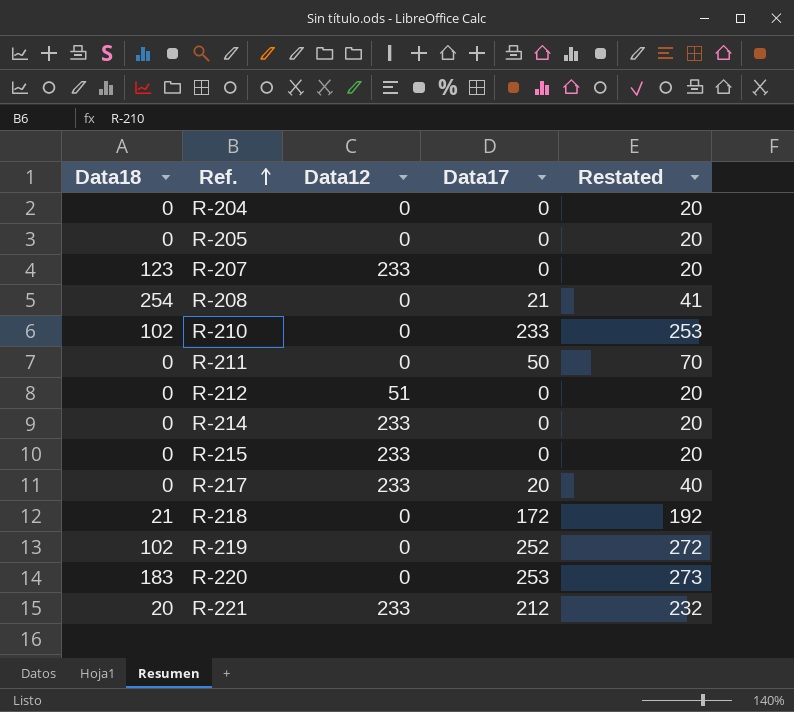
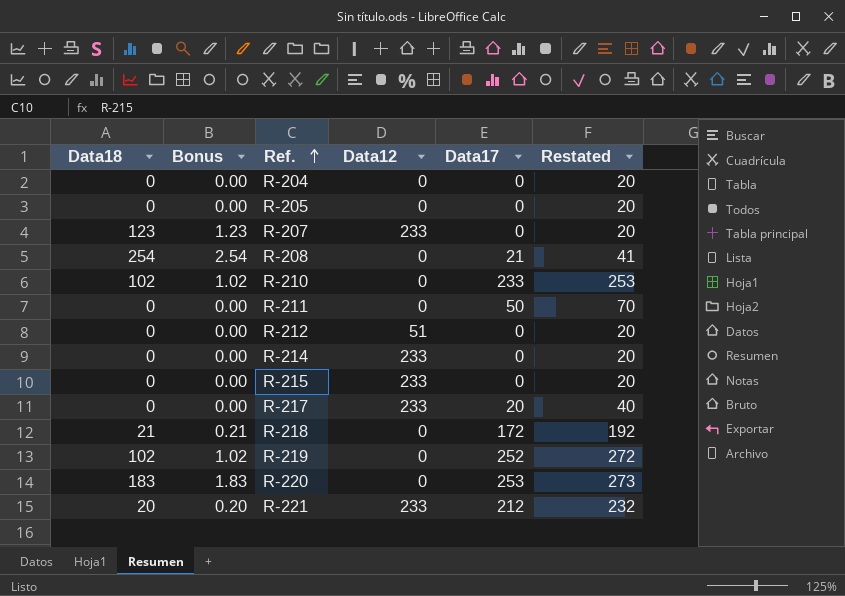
column Bonus | formula: none -> [Data18] * 0.01

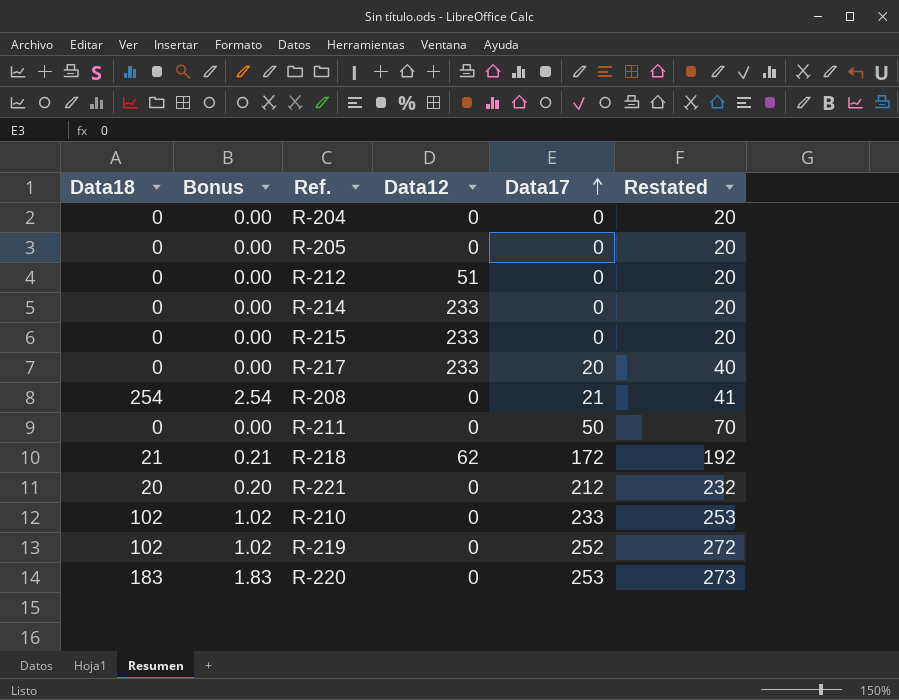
row order: Ref. ascending -> Data17 ascending
row R-207: 123 | 1.23 | 233 | 0 | 20 -> none
R-218 | Data12: 0 -> 62
R-221 | Data12: 233 -> 0

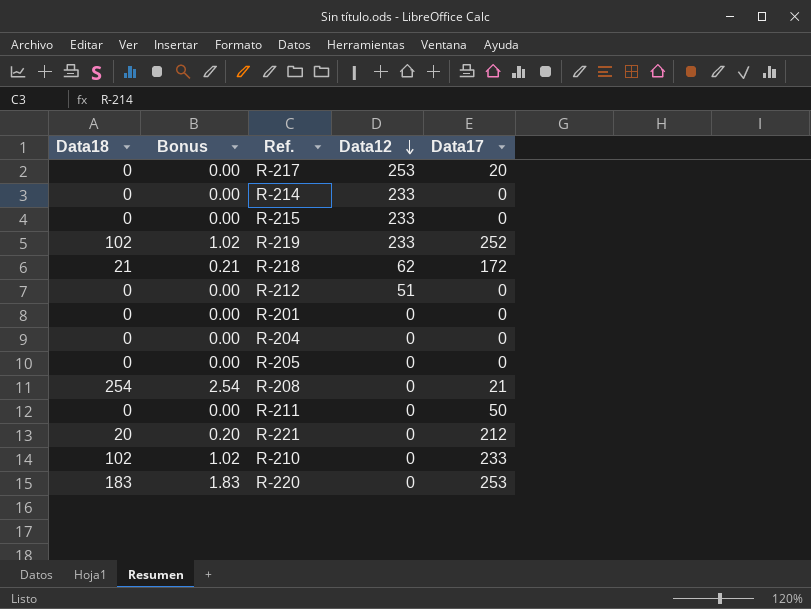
row order: Data17 ascending -> Data12 descending
column Restated | formula: [Data17] + 20 -> none
R-217 | Data12: 233 -> 253
R-219 | Data12: 0 -> 233
row R-201: none -> 0 | 0.00 | 0 | 0

